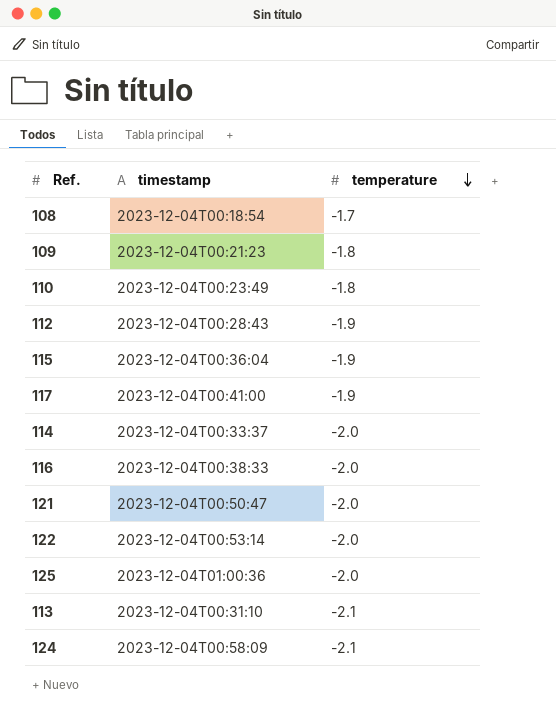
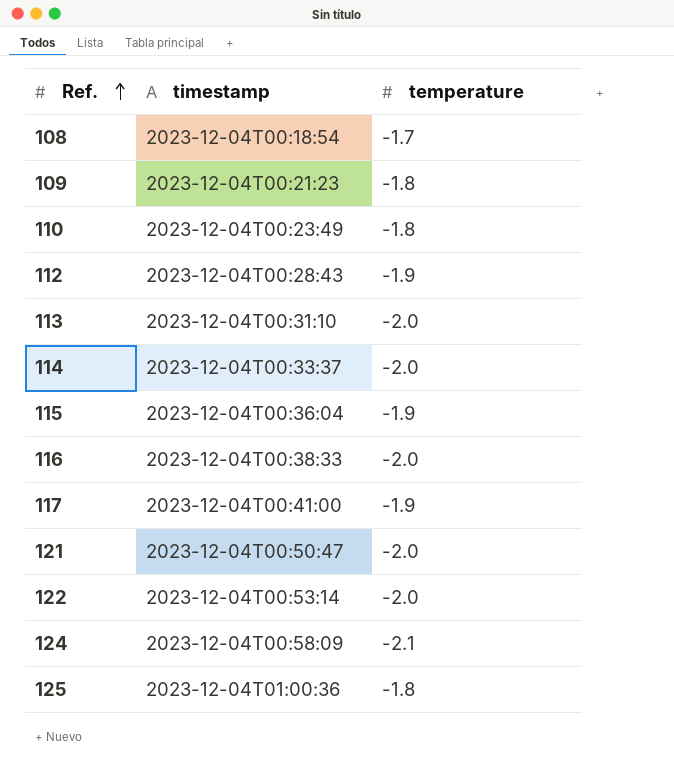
row order: temperature descending -> Ref. ascending
113 | temperature: -2.1 -> -2.0
125 | temperature: -2.0 -> -1.8

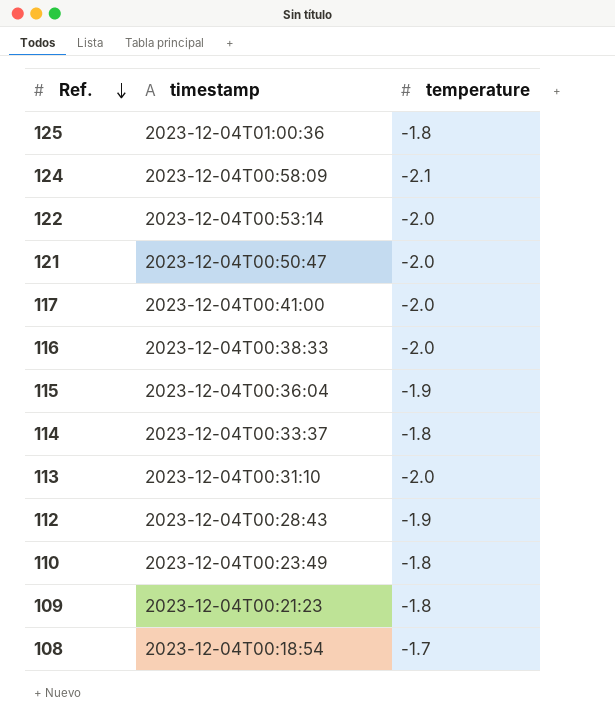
row order: Ref. ascending -> Ref. descending
117 | temperature: -1.9 -> -2.0
114 | temperature: -2.0 -> -1.8

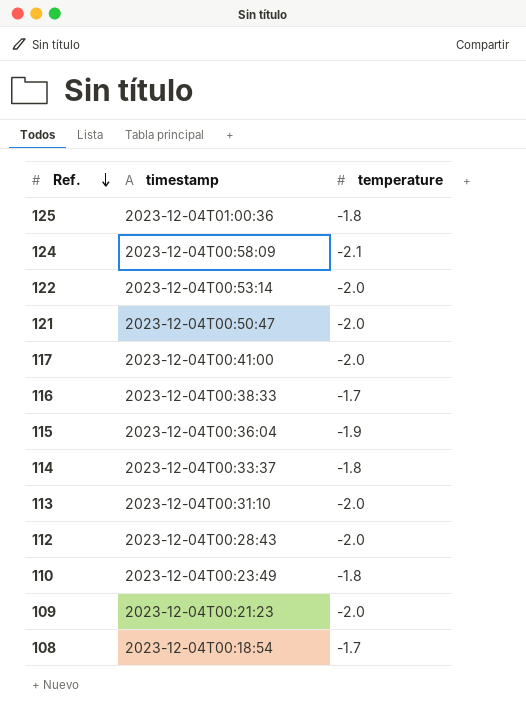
116 | temperature: -2.0 -> -1.7
112 | temperature: -1.9 -> -2.0
109 | temperature: -1.8 -> -2.0

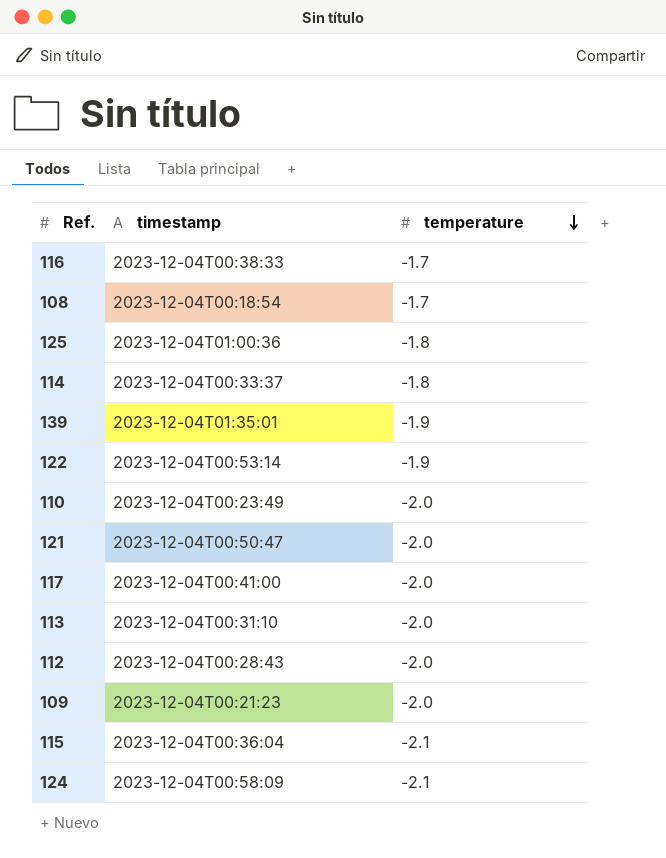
row order: Ref. descending -> temperature descending
row 139: none -> 2023-12-04T01:35:01 | -1.9
122 | temperature: -2.0 -> -1.9
110 | temperature: -1.8 -> -2.0
115 | temperature: -1.9 -> -2.1

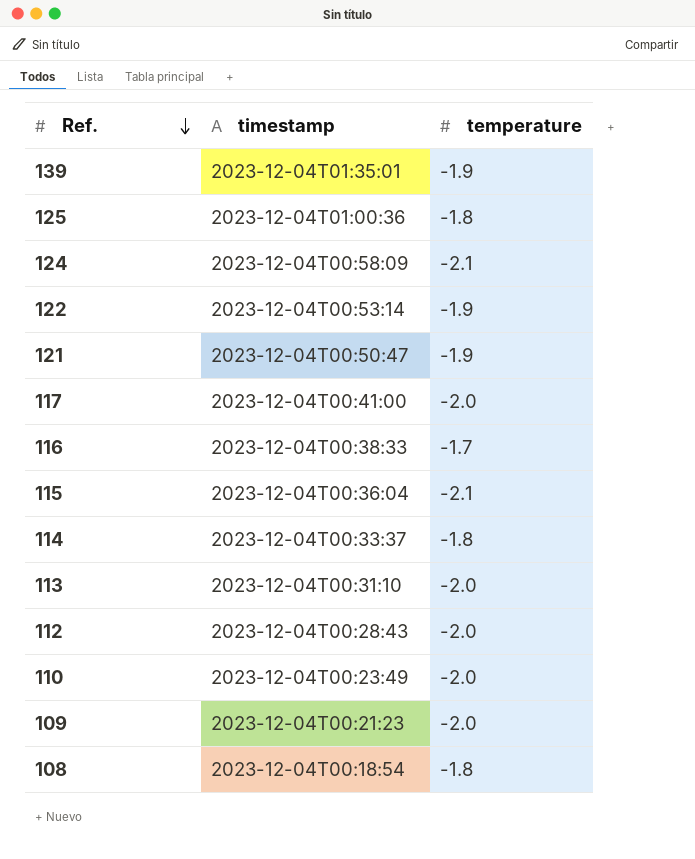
row order: temperature descending -> Ref. descending
121 | temperature: -2.0 -> -1.9
108 | temperature: -1.7 -> -1.8

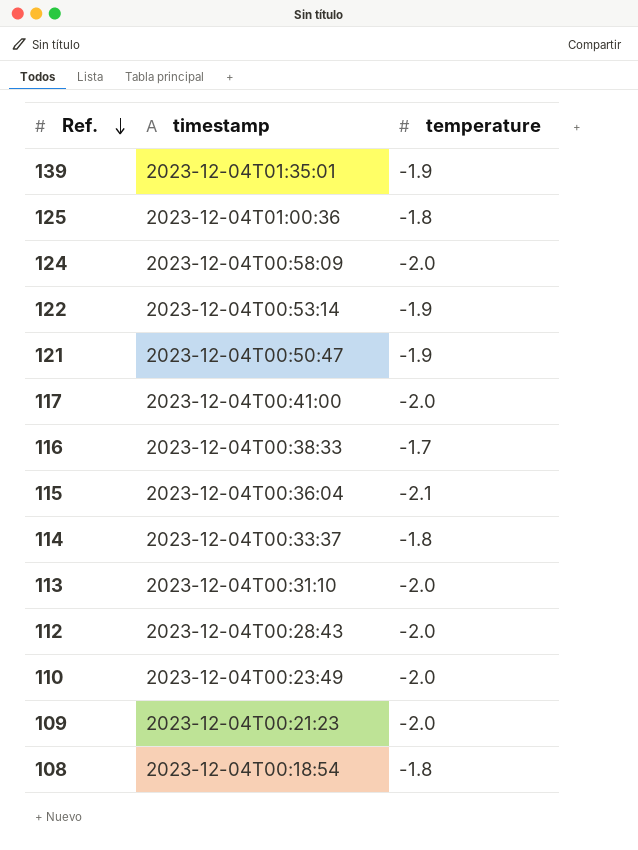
124 | temperature: -2.1 -> -2.0

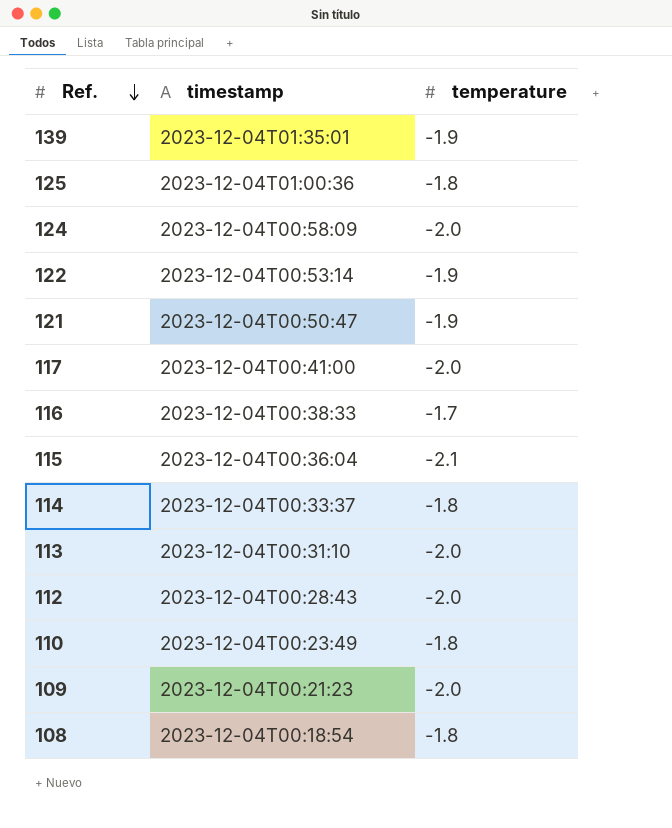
110 | temperature: -2.0 -> -1.8

